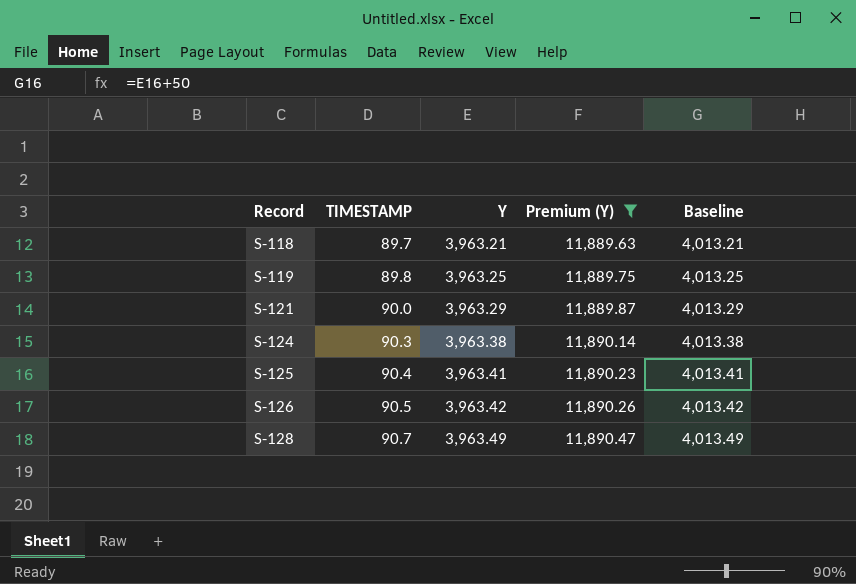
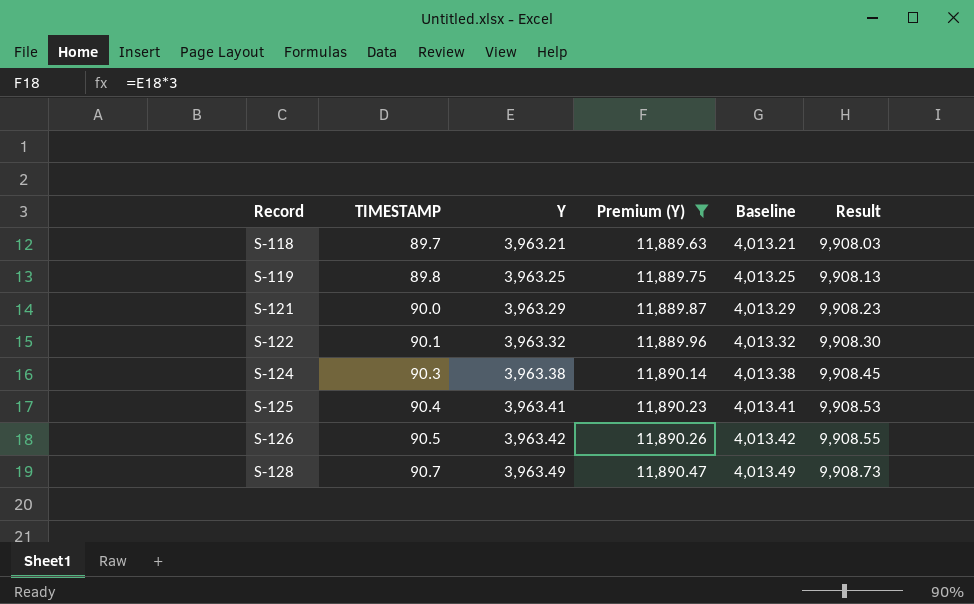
column Result | formula: none -> [Y] * 2.5
row S-122: none -> 90.1 | 3,963.32 | 11,889.96 | 4,013.32 | 9,908.30

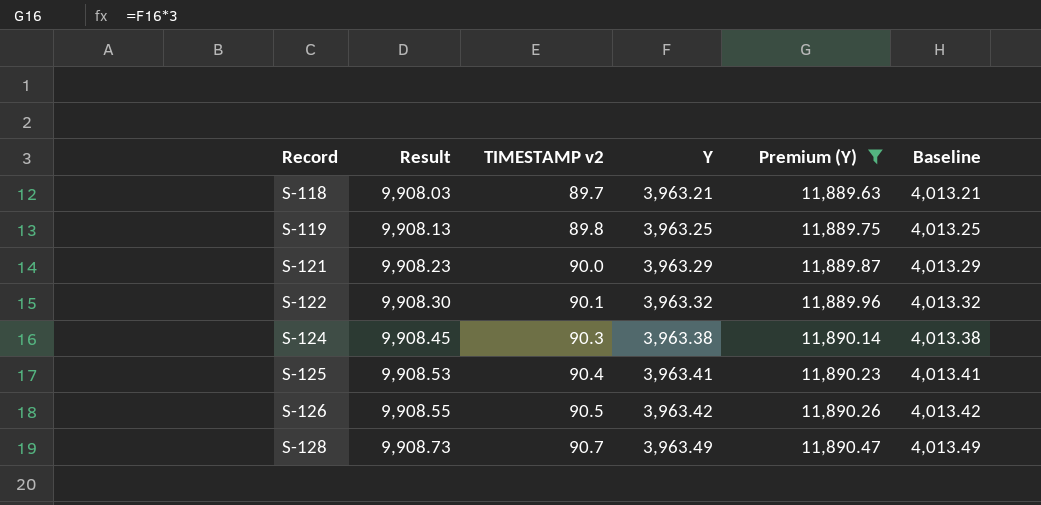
column Result | position: 6 -> 2
column name: TIMESTAMP -> TIMESTAMP v2

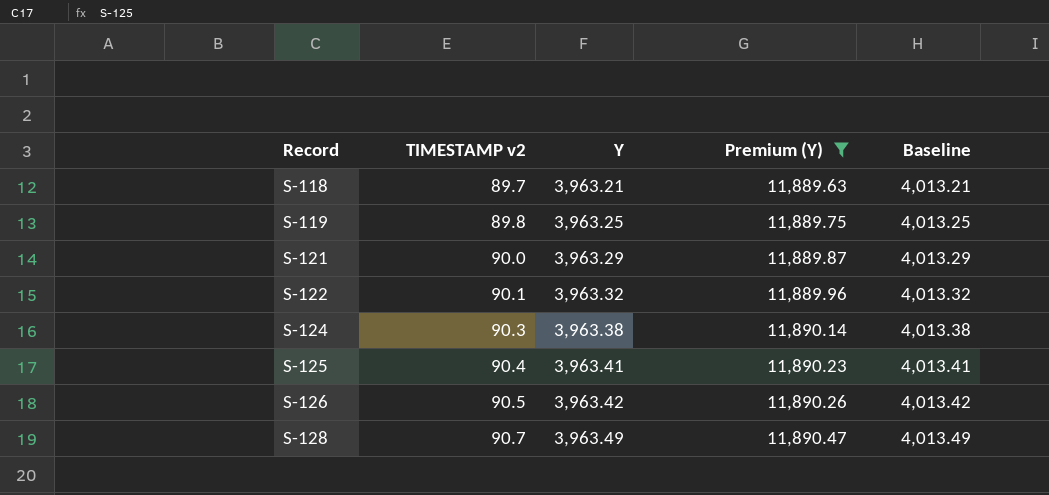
column Result | formula: [Y] * 2.5 -> none

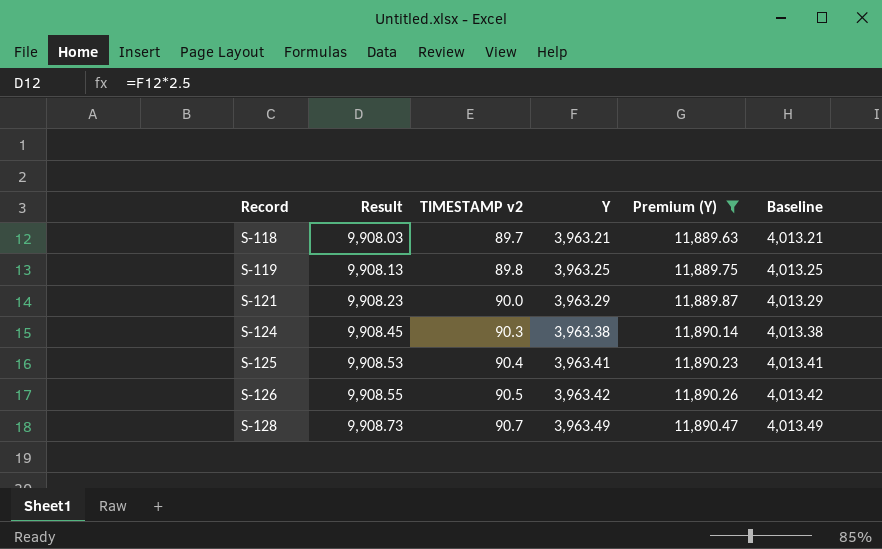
column Result | formula: none -> [Y] * 2.5
row S-122: 90.1 | 3,963.32 | 11,889.96 | 4,013.32 -> none

